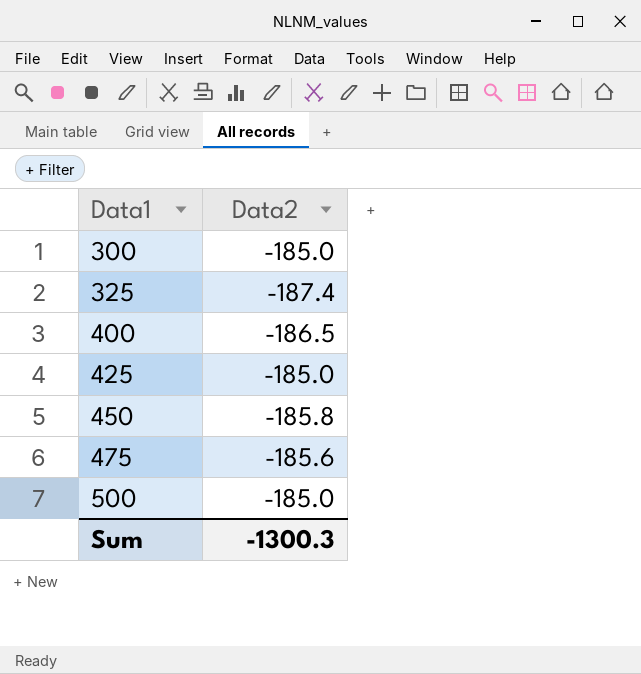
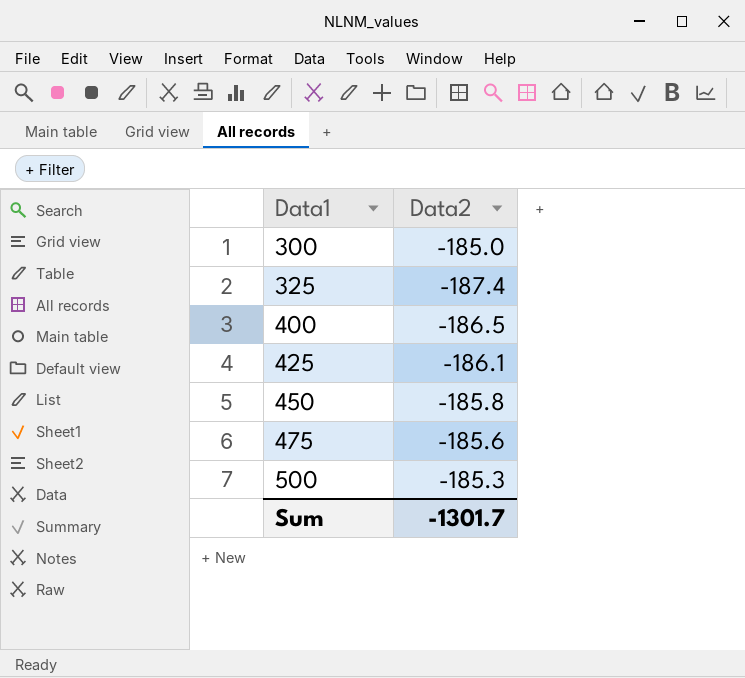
425 | Data2: -185.0 -> -186.1
500 | Data2: -185.0 -> -185.3
Sum | Data2: -1300.3 -> -1301.7

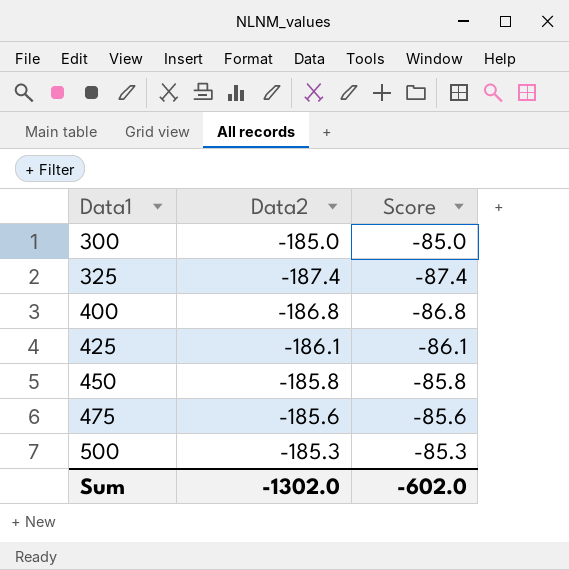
column Score | formula: none -> [Data2] + 100
400 | Data2: -186.5 -> -186.8
Sum | Data2: -1301.7 -> -1302.0

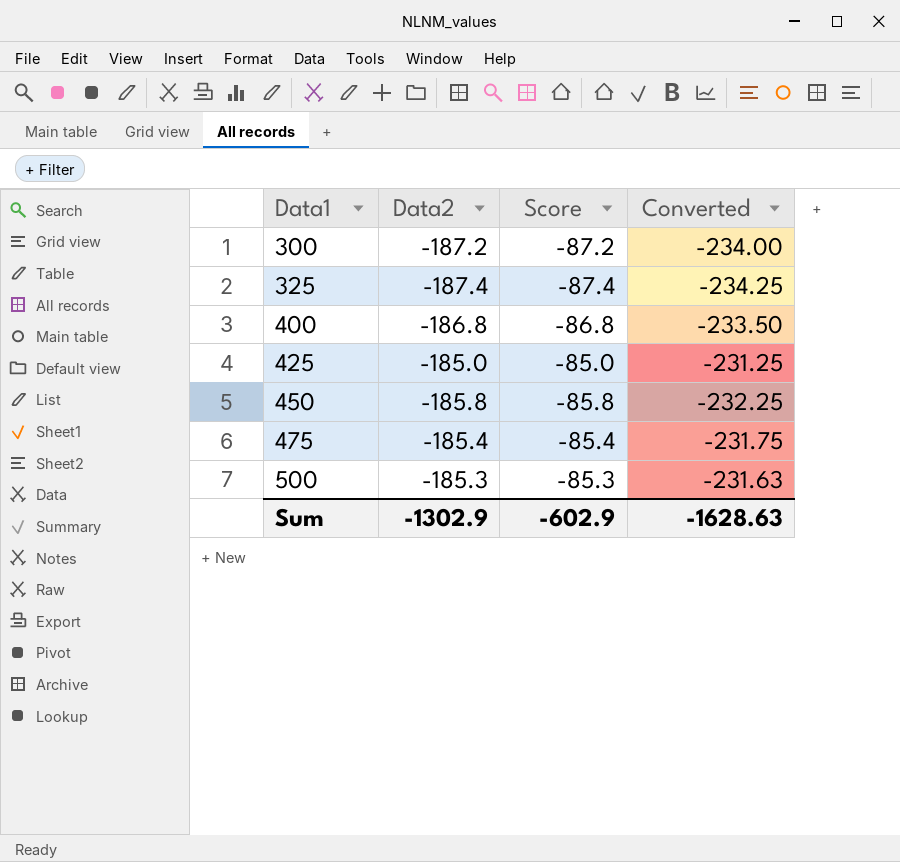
column Converted | formula: none -> [Data2] * 1.25
300 | Data2: -185.0 -> -187.2
300 | Score: -85.0 -> -87.2
425 | Data2: -186.1 -> -185.0
425 | Score: -86.1 -> -85.0
475 | Data2: -185.6 -> -185.4
475 | Score: -85.6 -> -85.4
Sum | Data2: -1302.0 -> -1302.9
Sum | Score: -602.0 -> -602.9

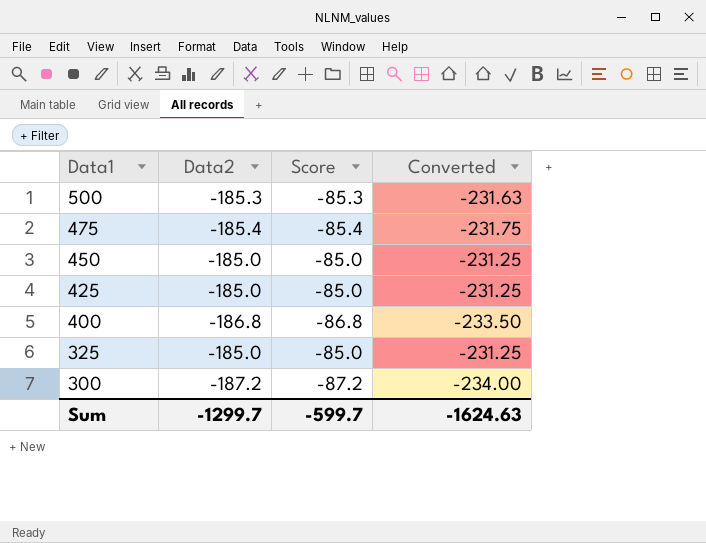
row order: Data1 ascending -> Data1 descending
450 | Data2: -185.8 -> -185.0
450 | Score: -85.8 -> -85.0
450 | Converted: -232.25 -> -231.25
325 | Data2: -187.4 -> -185.0
325 | Score: -87.4 -> -85.0
325 | Converted: -234.25 -> -231.25
Sum | Data2: -1302.9 -> -1299.7
Sum | Score: -602.9 -> -599.7
Sum | Converted: -1628.63 -> -1624.63

